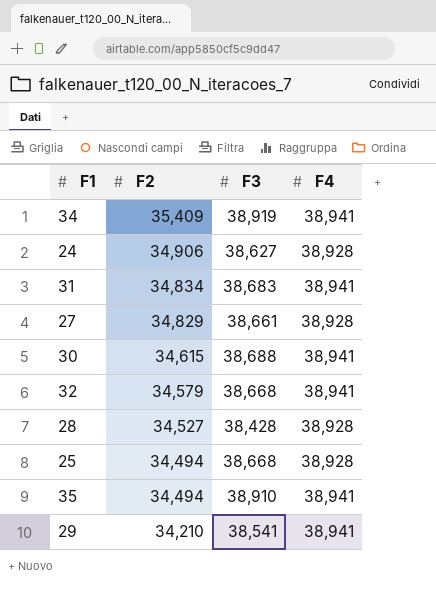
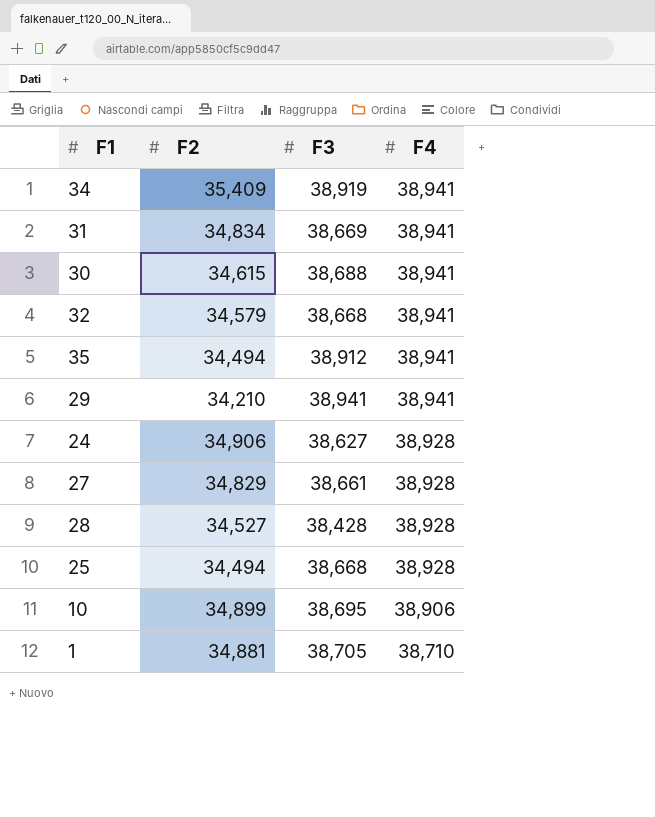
row order: F2 descending -> F4 descending
31 | F3: 38,683 -> 38,669
35 | F3: 38,910 -> 38,912
29 | F3: 38,541 -> 38,941
row 10: none -> 34,899 | 38,695 | 38,906
row 1: none -> 34,881 | 38,705 | 38,710

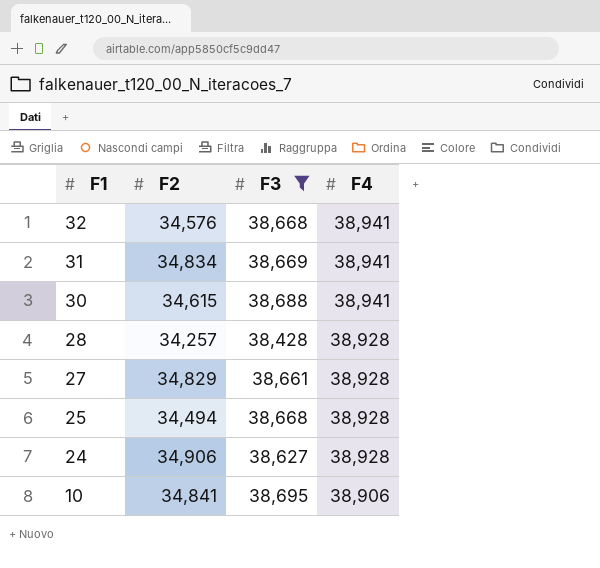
filter: none -> F3 <= 38,695
row order: F4 descending -> F1 descending
32 | F2: 34,579 -> 34,576
28 | F2: 34,527 -> 34,257
10 | F2: 34,899 -> 34,841

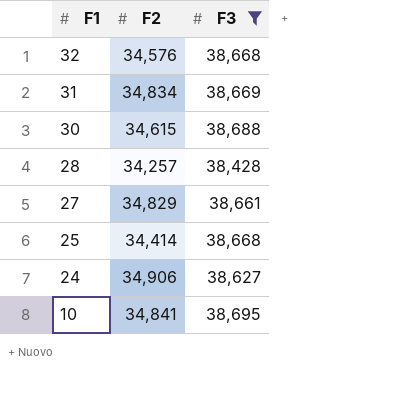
column F4 | position: 4 -> none
25 | F2: 34,494 -> 34,414

